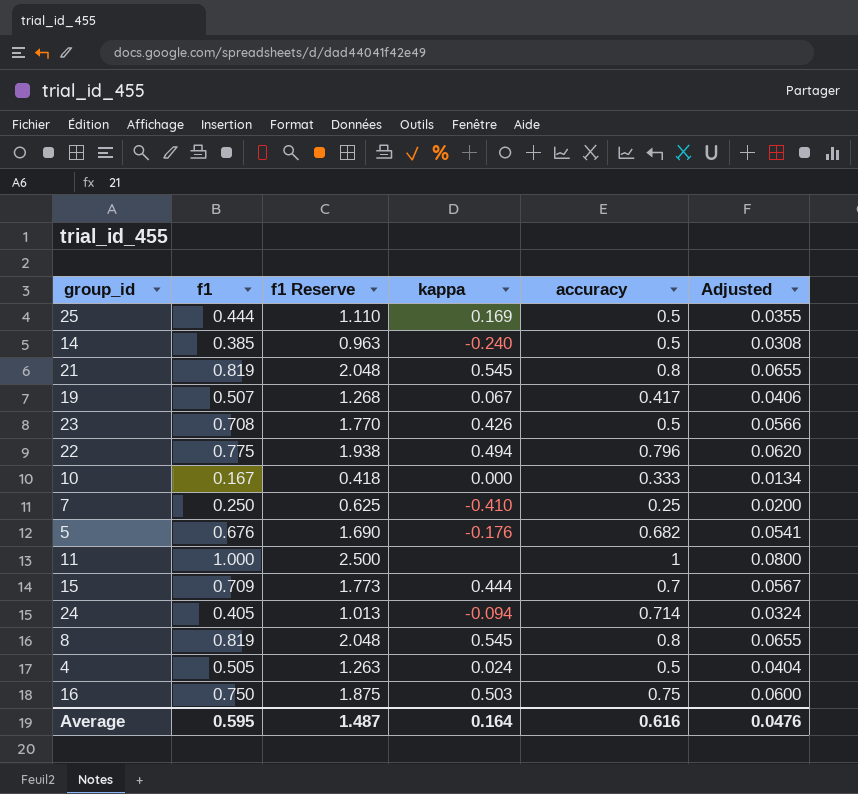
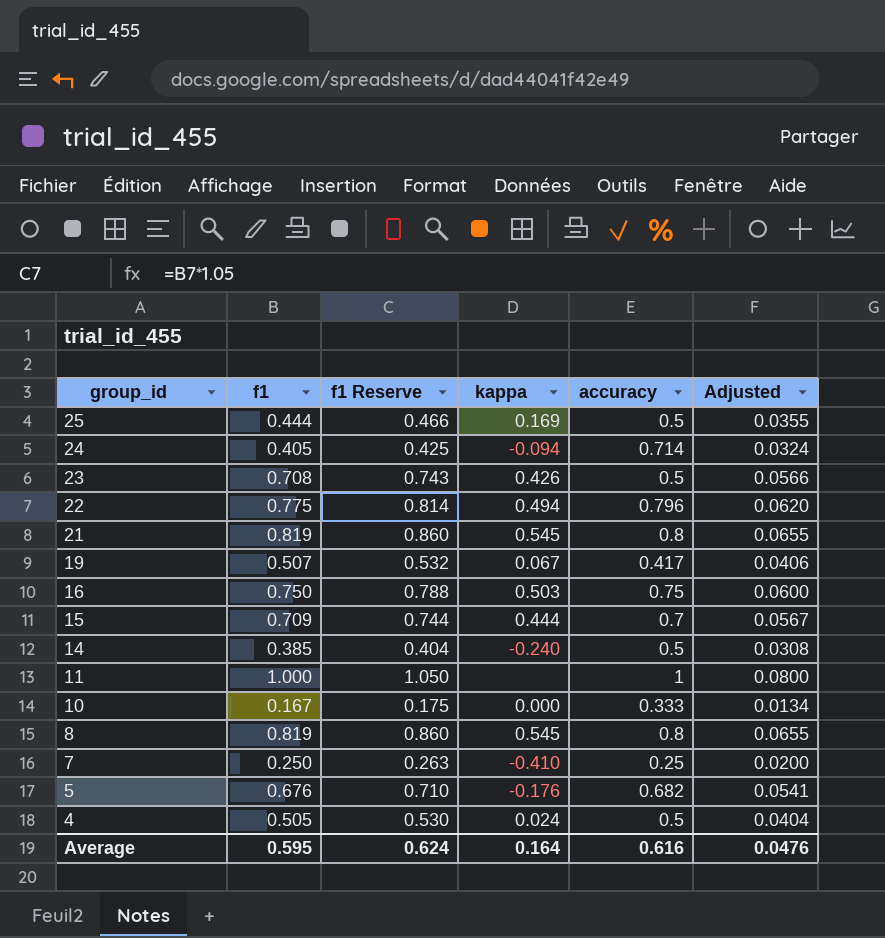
row order: none -> group_id descending
column f1 Reserve | formula: [f1] * 2.5 -> [f1] * 1.05
Average | f1 Reserve: 1.487 -> 0.624

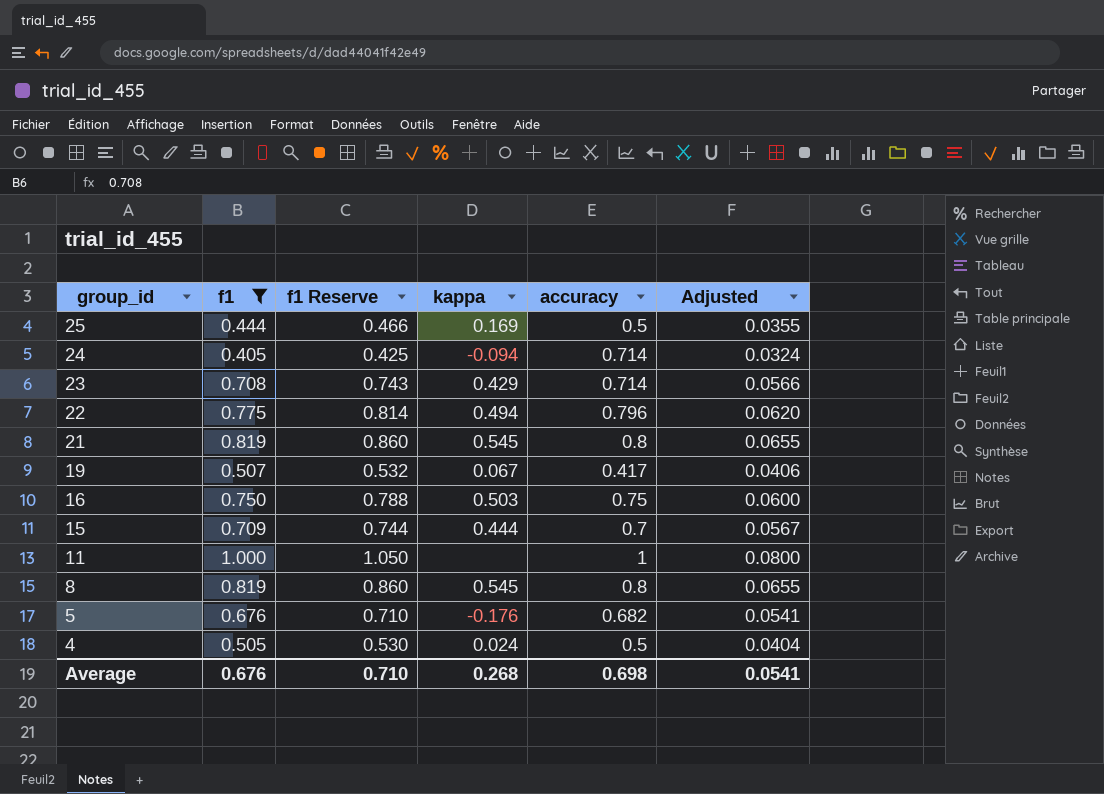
filter: none -> f1 >= 0.405
23 | kappa: 0.426 -> 0.429
23 | accuracy: 0.5 -> 0.714
Average | f1: 0.595 -> 0.676
Average | f1 Reserve: 0.624 -> 0.710
Average | kappa: 0.164 -> 0.268
Average | accuracy: 0.616 -> 0.698
Average | Adjusted: 0.0476 -> 0.0541

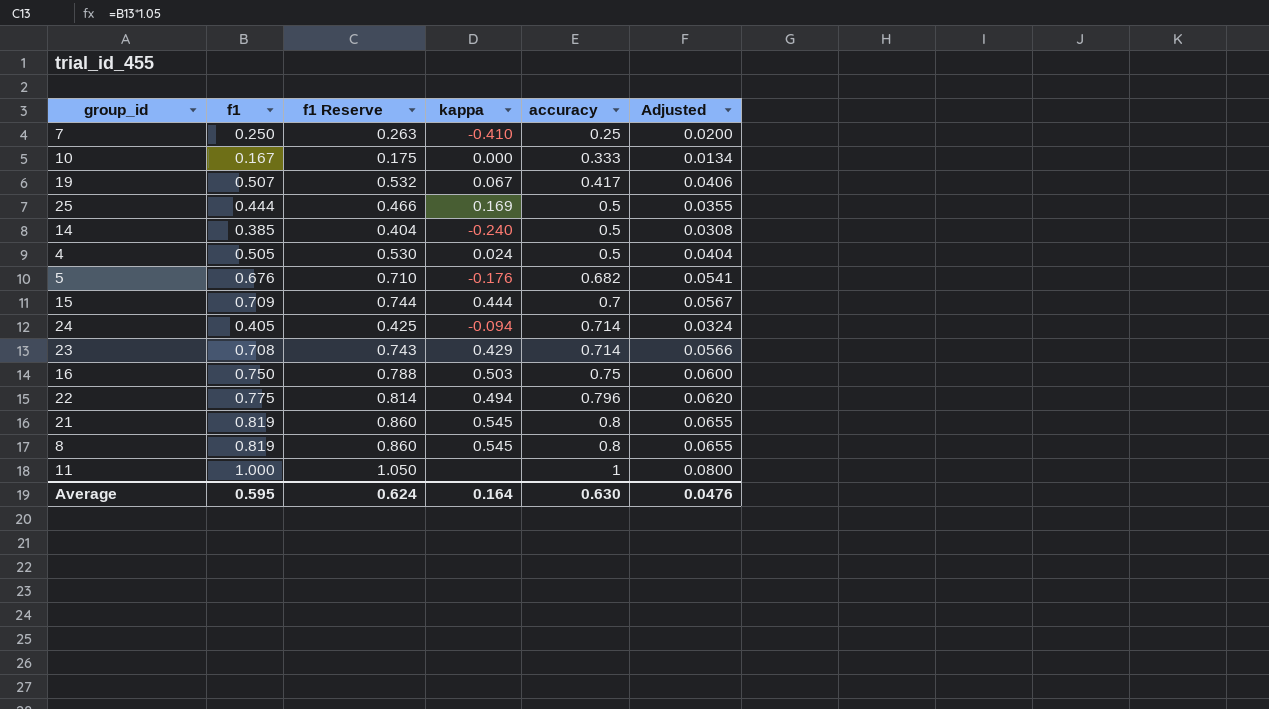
filter: f1 >= 0.405 -> none
row order: group_id descending -> accuracy ascending
Average | f1: 0.676 -> 0.595
Average | f1 Reserve: 0.710 -> 0.624
Average | kappa: 0.268 -> 0.164
Average | accuracy: 0.698 -> 0.630
Average | Adjusted: 0.0541 -> 0.0476

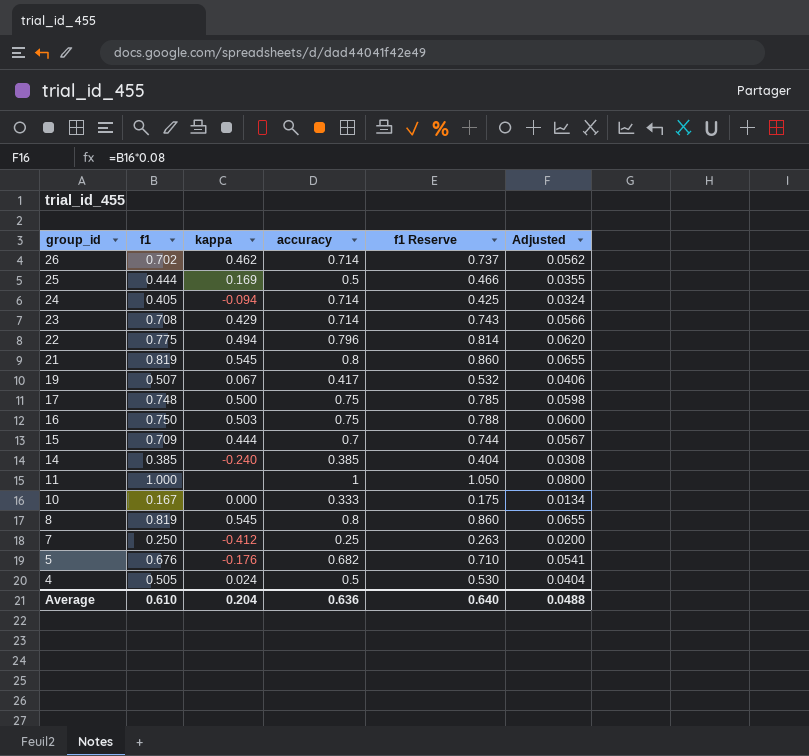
row order: accuracy ascending -> group_id descending
column f1 Reserve | position: 3 -> 5
row 26: none -> 0.702 | 0.462 | 0.714 | 0.737 | 0.0562
row 17: none -> 0.748 | 0.500 | 0.75 | 0.785 | 0.0598
14 | accuracy: 0.5 -> 0.385
7 | kappa: -0.410 -> -0.412
Average | f1: 0.595 -> 0.610
Average | kappa: 0.164 -> 0.204
Average | accuracy: 0.630 -> 0.636
Average | f1 Reserve: 0.624 -> 0.640
Average | Adjusted: 0.0476 -> 0.0488

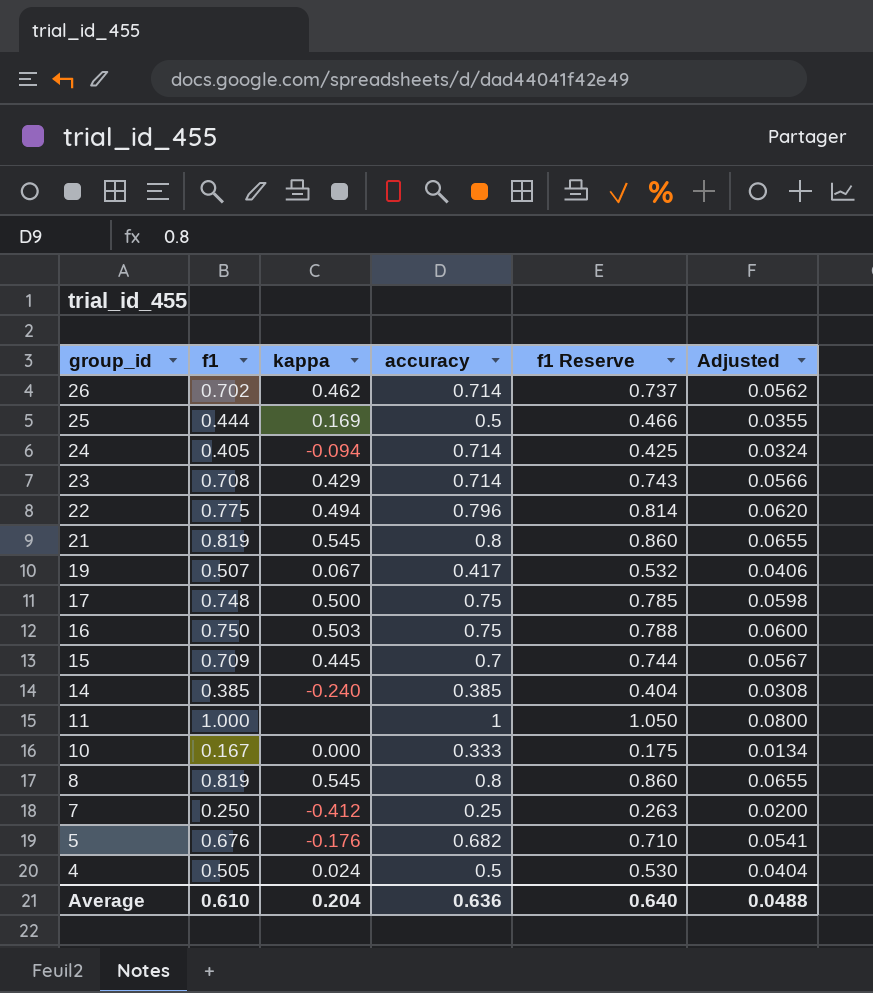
15 | kappa: 0.444 -> 0.445

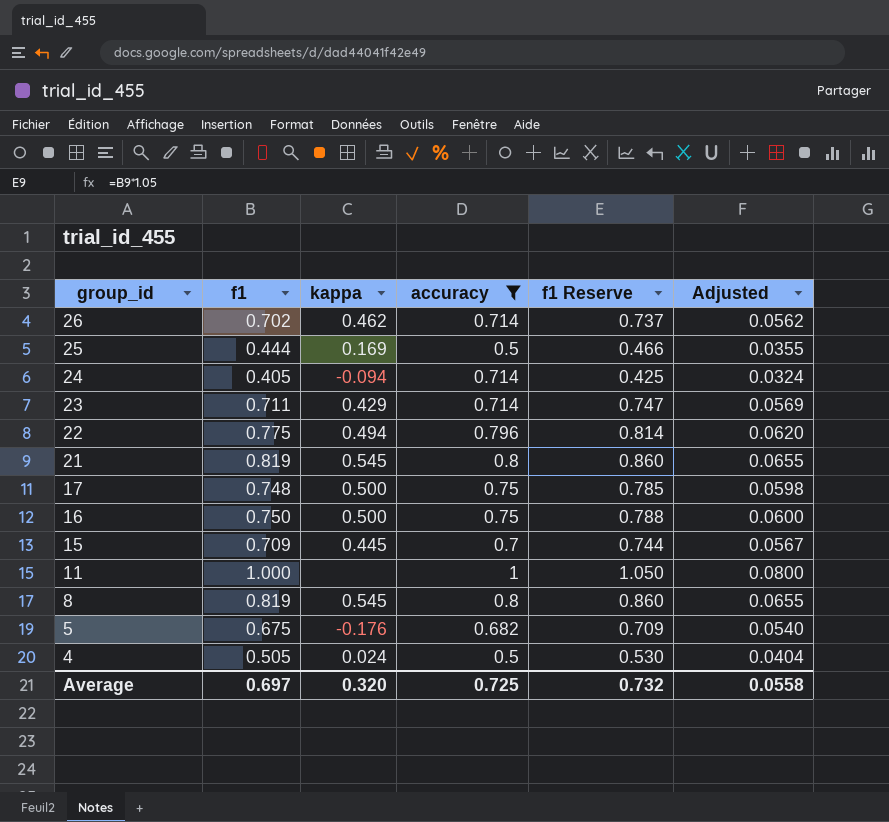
filter: none -> accuracy >= 0.5
23 | f1: 0.708 -> 0.711
23 | f1 Reserve: 0.743 -> 0.747
23 | Adjusted: 0.0566 -> 0.0569
16 | kappa: 0.503 -> 0.500
5 | f1: 0.676 -> 0.675
5 | f1 Reserve: 0.710 -> 0.709
5 | Adjusted: 0.0541 -> 0.0540
Average | f1: 0.610 -> 0.697
Average | kappa: 0.204 -> 0.320
Average | accuracy: 0.636 -> 0.725
Average | f1 Reserve: 0.640 -> 0.732
Average | Adjusted: 0.0488 -> 0.0558

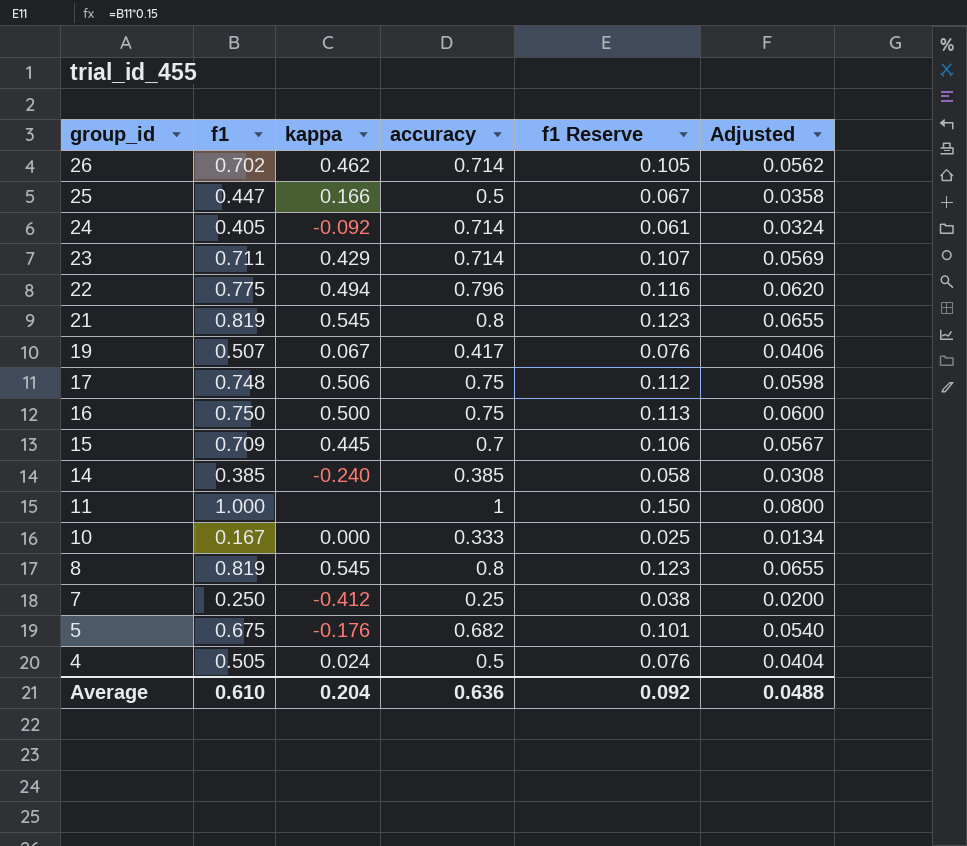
filter: accuracy >= 0.5 -> none
column f1 Reserve | formula: [f1] * 1.05 -> [f1] * 0.15
25 | f1: 0.444 -> 0.447
25 | kappa: 0.169 -> 0.166
25 | Adjusted: 0.0355 -> 0.0358
24 | kappa: -0.094 -> -0.092
17 | kappa: 0.500 -> 0.506
Average | f1: 0.697 -> 0.610
Average | kappa: 0.320 -> 0.204
Average | accuracy: 0.725 -> 0.636
Average | f1 Reserve: 0.732 -> 0.092
Average | Adjusted: 0.0558 -> 0.0488

